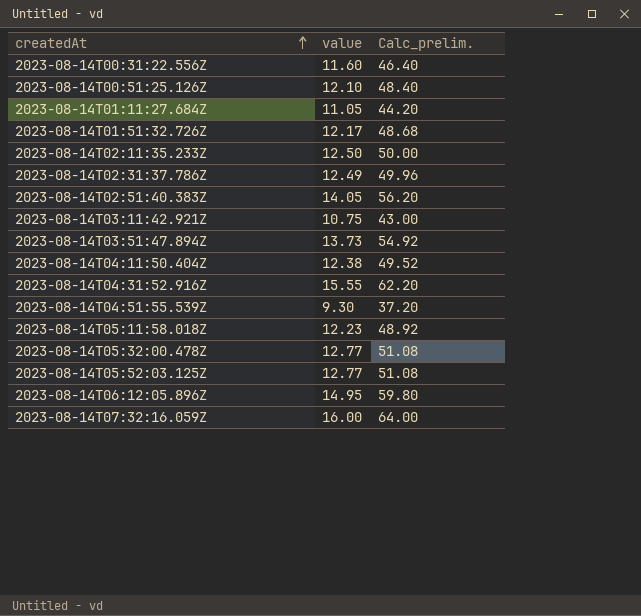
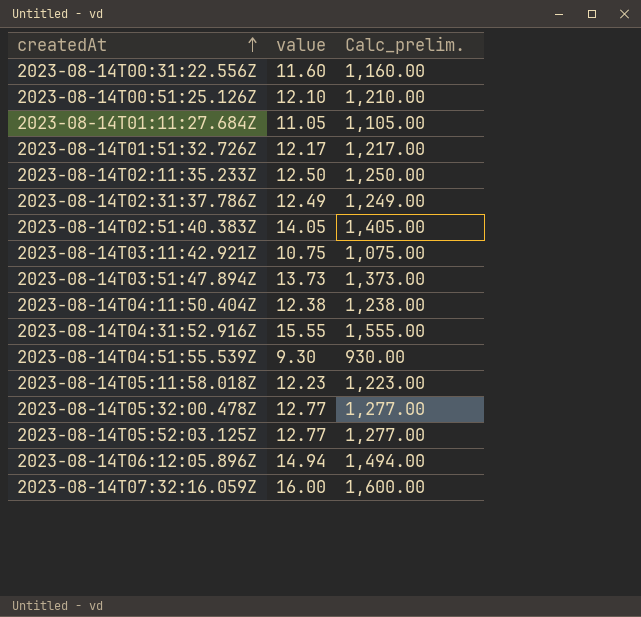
column Calc_prelim. | formula: [value] * 4 -> [value] * 100
2023-08-14T06:12:05.896Z | value: 14.95 -> 14.94

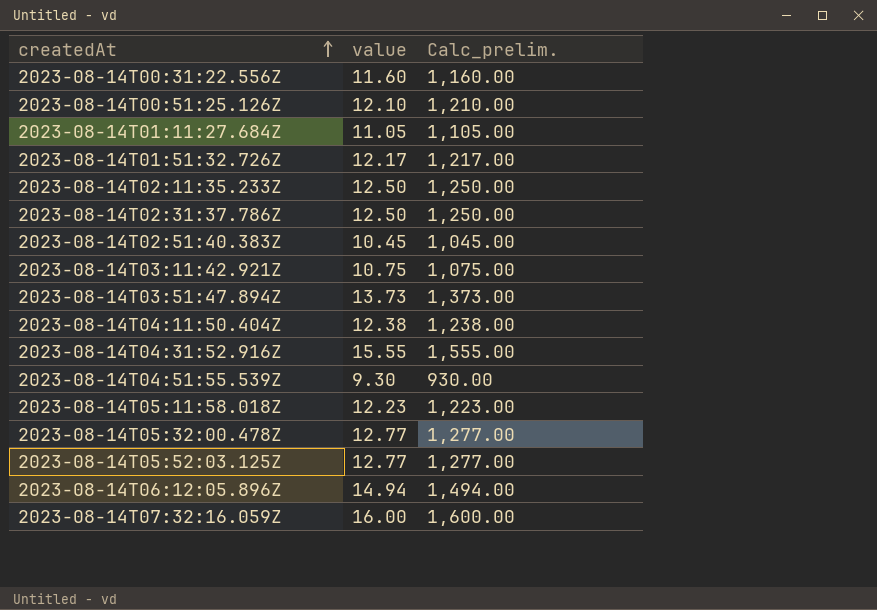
2023-08-14T02:31:37.786Z | value: 12.49 -> 12.50
2023-08-14T02:31:37.786Z | Calc_prelim.: 1,249.00 -> 1,250.00
2023-08-14T02:51:40.383Z | value: 14.05 -> 10.45
2023-08-14T02:51:40.383Z | Calc_prelim.: 1,405.00 -> 1,045.00

